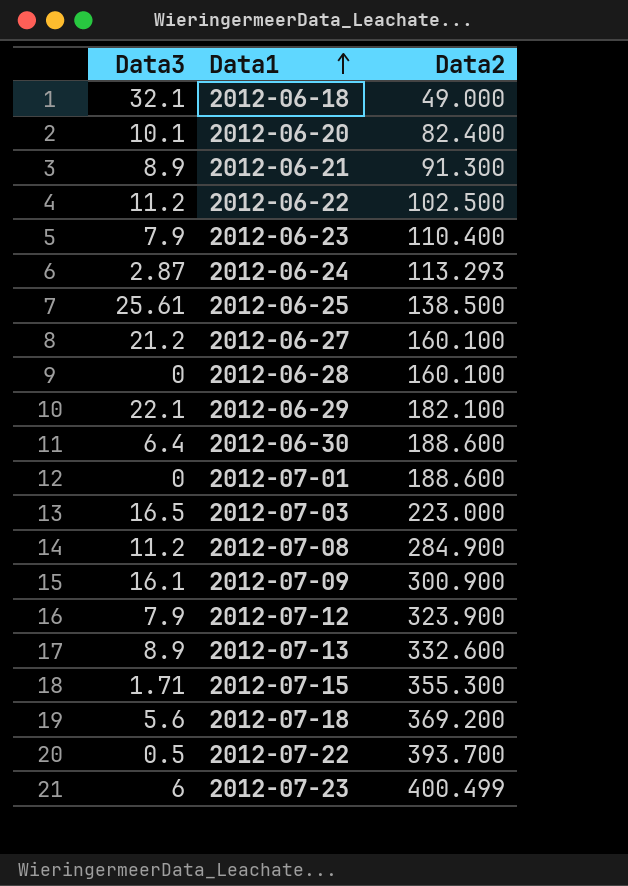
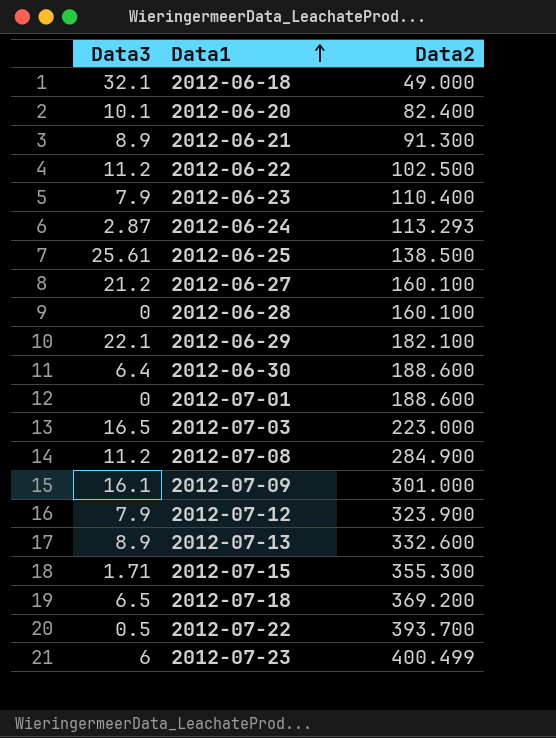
2012-07-09 | Data2: 300.900 -> 301.000
2012-07-18 | Data3: 5.6 -> 6.5

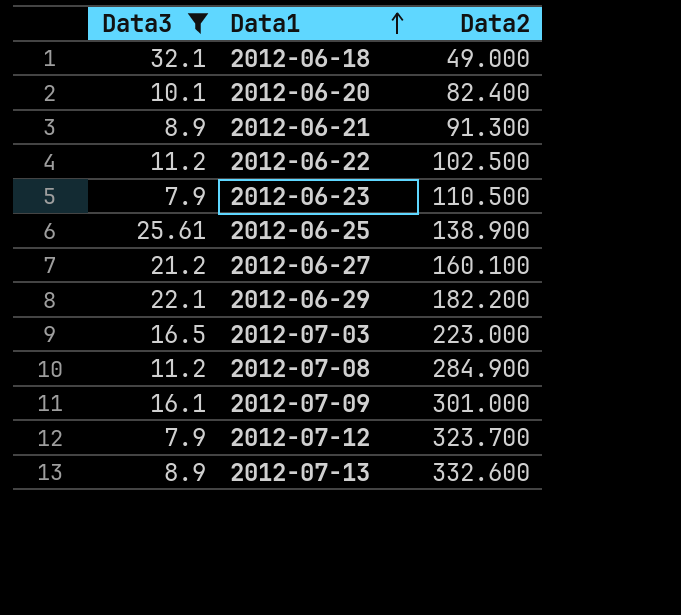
filter: none -> Data3 >= 7.9
2012-06-23 | Data2: 110.400 -> 110.500
2012-06-25 | Data2: 138.500 -> 138.900
2012-06-29 | Data2: 182.100 -> 182.200
2012-07-12 | Data2: 323.900 -> 323.700

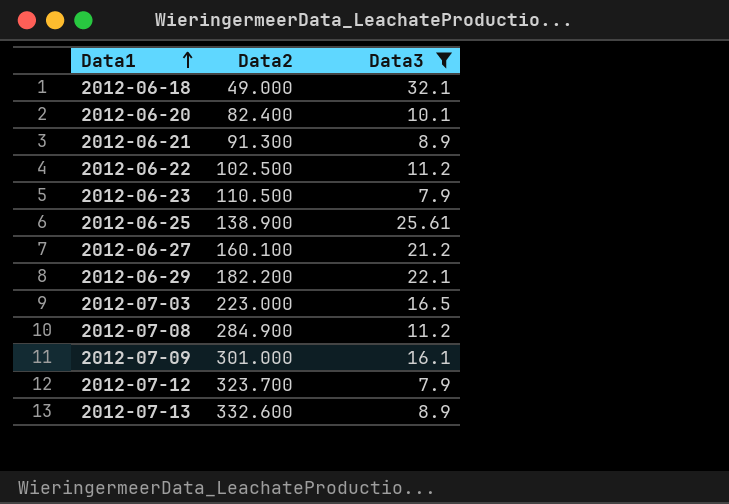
column Data3 | position: 1 -> 3

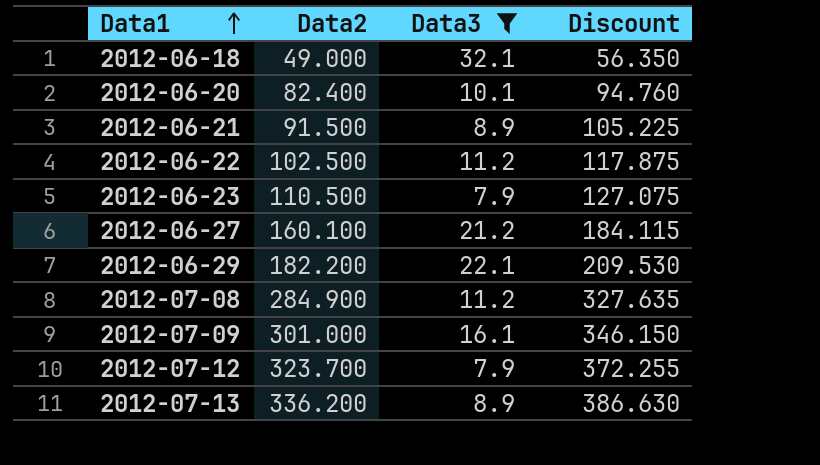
column Discount | formula: none -> [Data2] * 1.15
row 2012-06-25: 138.900 | 25.61 -> none
row 2012-07-03: 223.000 | 16.5 -> none
2012-06-21 | Data2: 91.300 -> 91.500
2012-07-13 | Data2: 332.600 -> 336.200

